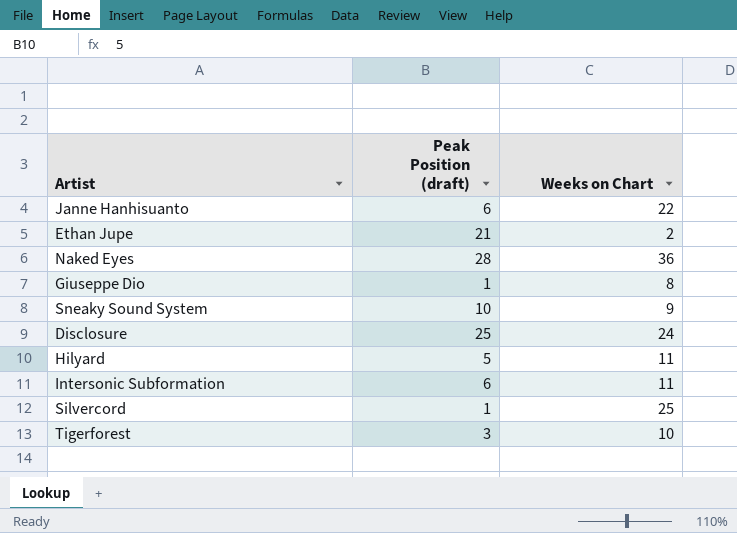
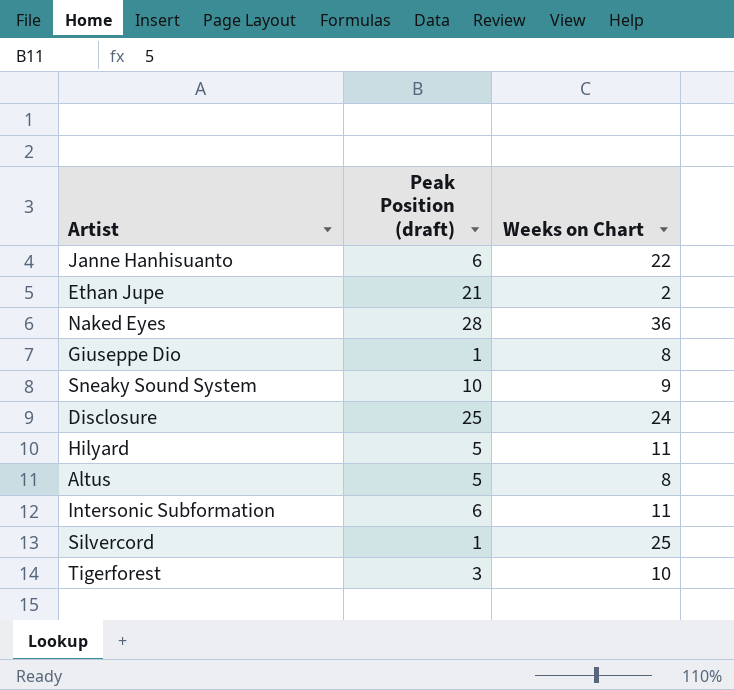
row Altus: none -> 5 | 8

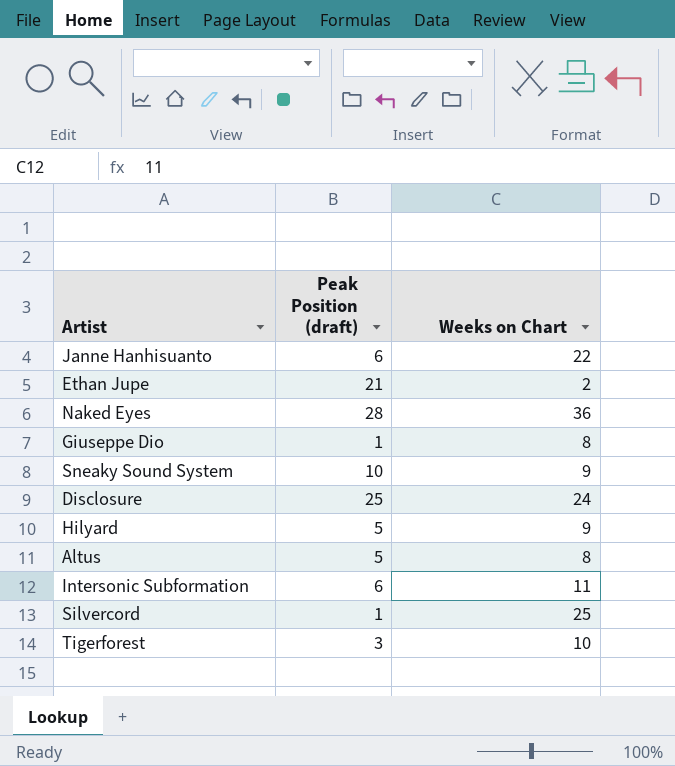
Hilyard | Weeks on Chart: 11 -> 9

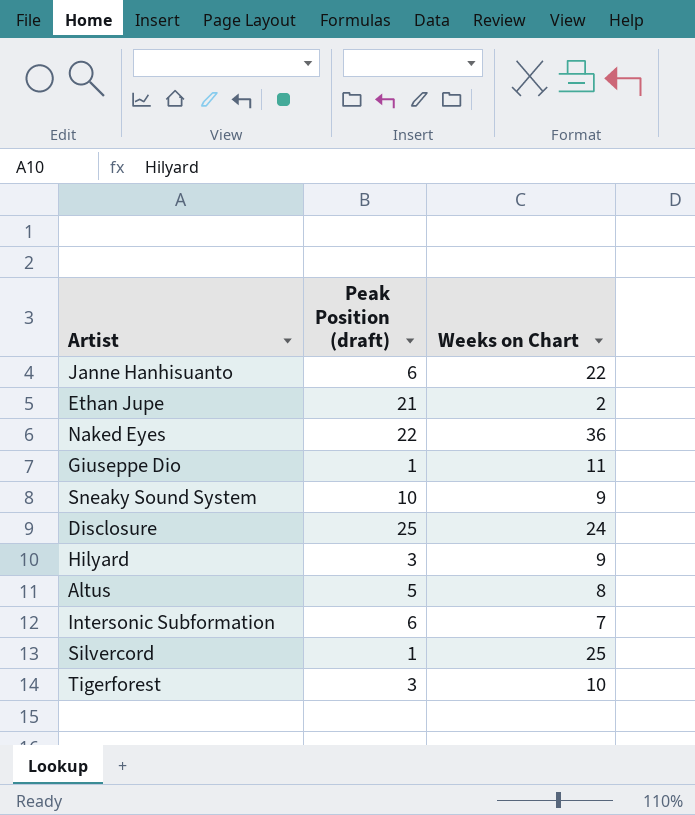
Naked Eyes | Peak Position (draft): 28 -> 22
Giuseppe Dio | Weeks on Chart: 8 -> 11
Hilyard | Peak Position (draft): 5 -> 3
Intersonic Subformation | Weeks on Chart: 11 -> 7

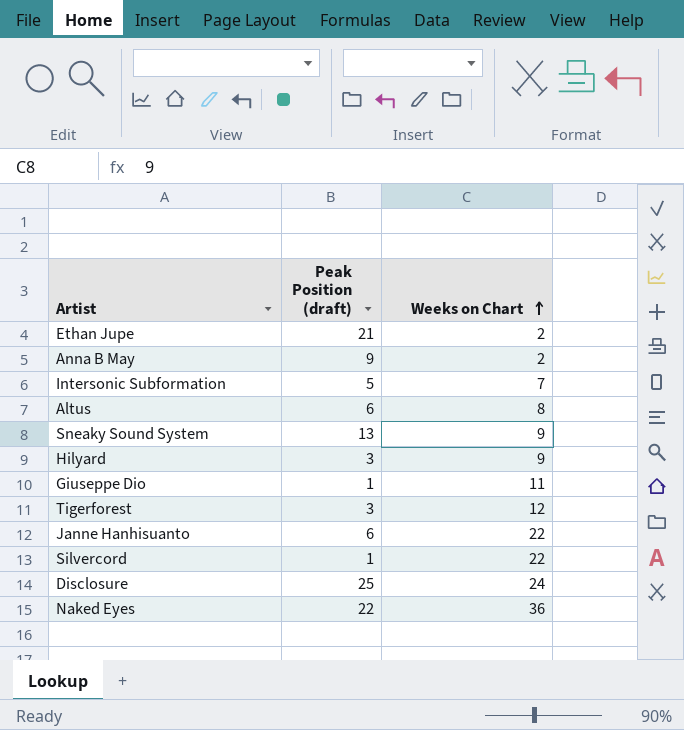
row order: none -> Weeks on Chart ascending
row Anna B May: none -> 9 | 2
Intersonic Subformation | Peak Position (draft): 6 -> 5
Altus | Peak Position (draft): 5 -> 6
Sneaky Sound System | Peak Position (draft): 10 -> 13
Tigerforest | Weeks on Chart: 10 -> 12
Silvercord | Weeks on Chart: 25 -> 22

